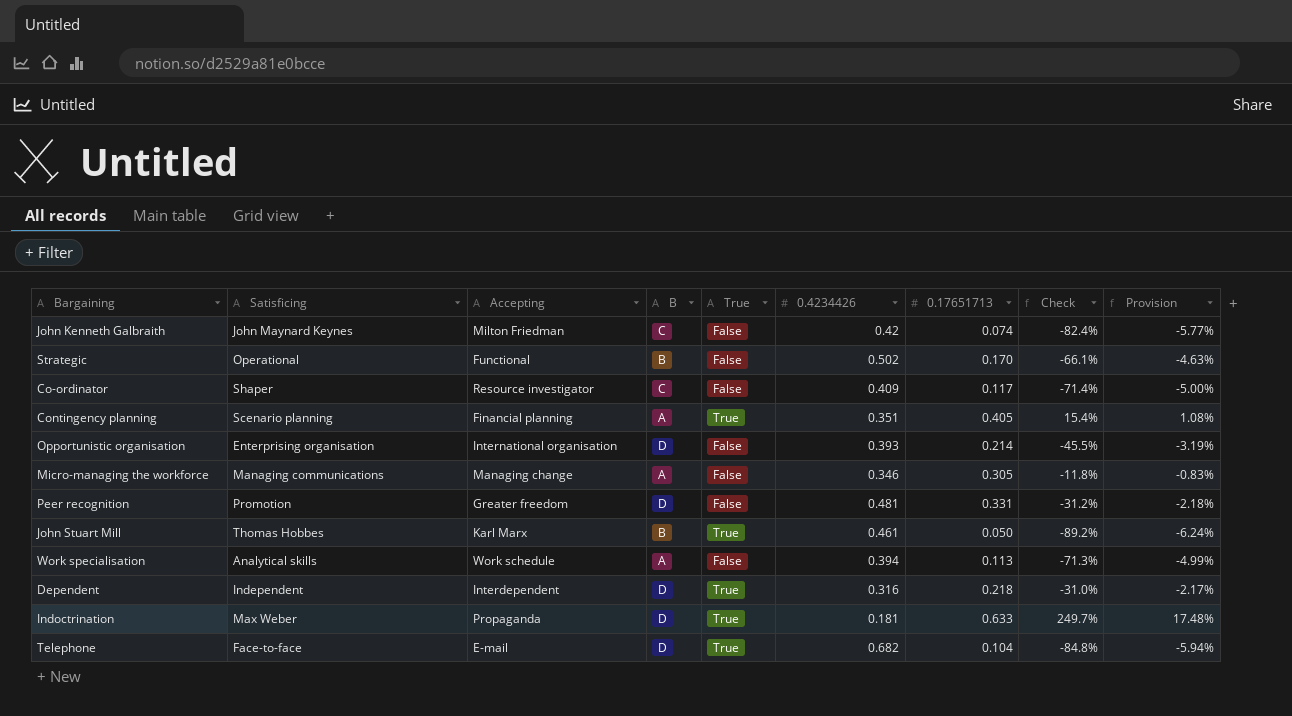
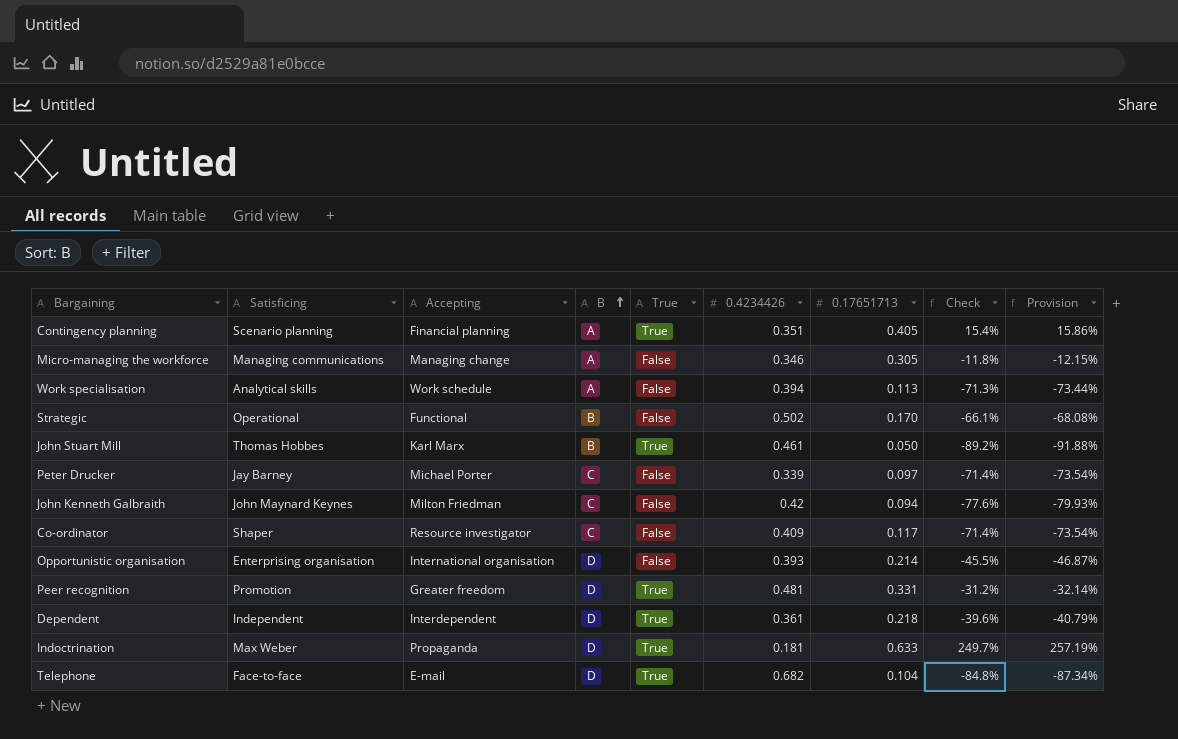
row order: none -> B ascending
column Provision | formula: [Check] * 0.07 -> [Check] * 1.03
row Peter Drucker: none -> Jay Barney | Michael Porter | C | False | 0.339 | 0.097 | -71.4% | -73.54%
John Kenneth Galbraith | 0.17651713: 0.074 -> 0.094
John Kenneth Galbraith | Check: -82.4% -> -77.6%
Peer recognition | True: False -> True
Dependent | 0.4234426: 0.316 -> 0.361
Dependent | Check: -31.0% -> -39.6%

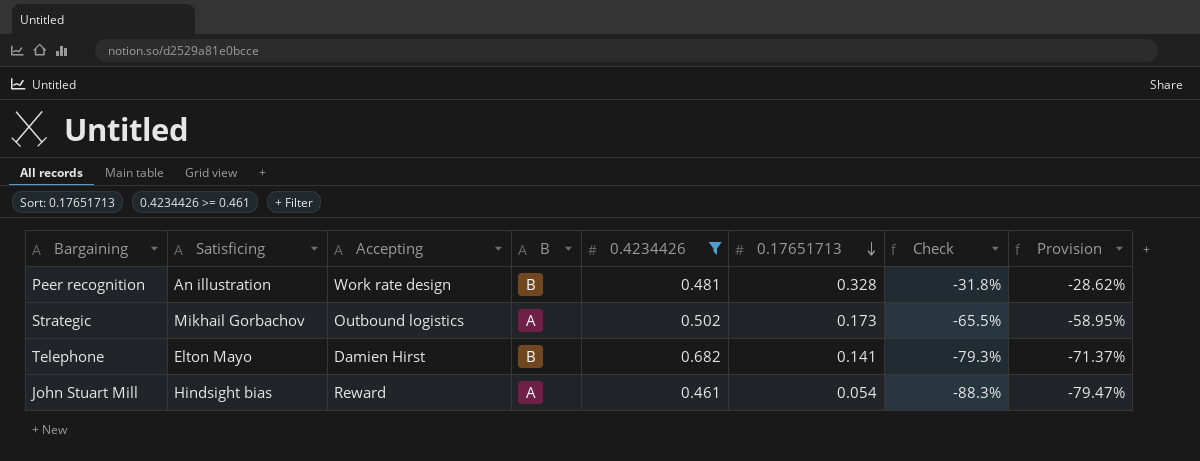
filter: none -> 0.4234426 >= 0.461
row order: B ascending -> 0.17651713 descending
column True | position: 5 -> none
column Provision | formula: [Check] * 1.03 -> [Check] * 0.9
Peer recognition | Satisficing: Promotion -> An illustration
Peer recognition | Accepting: Greater freedom -> Work rate design
Peer recognition | B: D -> B
Peer recognition | 0.17651713: 0.331 -> 0.328
Peer recognition | Check: -31.2% -> -31.8%
Strategic | Satisficing: Operational -> Mikhail Gorbachov
Strategic | Accepting: Functional -> Outbound logistics
Strategic | B: B -> A
Strategic | 0.17651713: 0.170 -> 0.173
Strategic | Check: -66.1% -> -65.5%
Telephone | Satisficing: Face-to-face -> Elton Mayo
Telephone | Accepting: E-mail -> Damien Hirst
Telephone | B: D -> B
Telephone | 0.17651713: 0.104 -> 0.141
Telephone | Check: -84.8% -> -79.3%
John Stuart Mill | Satisficing: Thomas Hobbes -> Hindsight bias
John Stuart Mill | Accepting: Karl Marx -> Reward
John Stuart Mill | B: B -> A
John Stuart Mill | 0.17651713: 0.050 -> 0.054
John Stuart Mill | Check: -89.2% -> -88.3%

